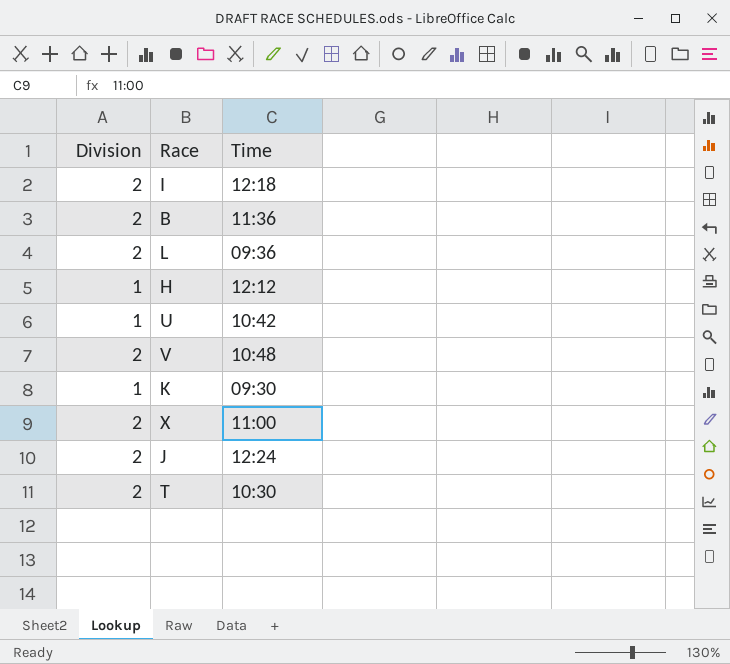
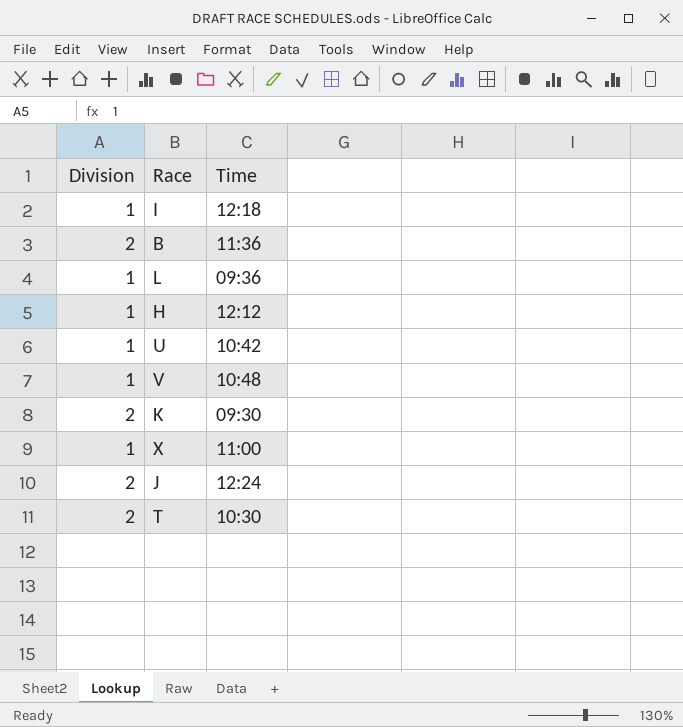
I | Division: 2 -> 1
L | Division: 2 -> 1
V | Division: 2 -> 1
K | Division: 1 -> 2
X | Division: 2 -> 1

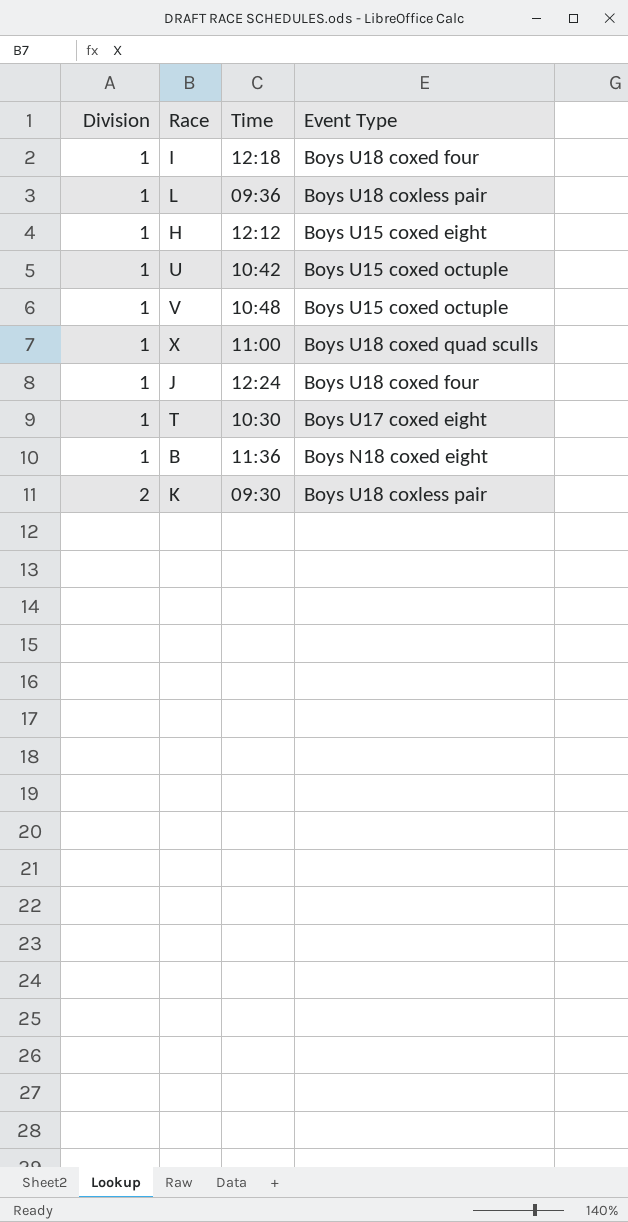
row order: none -> Division ascending
column Event Type | position: none -> 4
J | Division: 2 -> 1
T | Division: 2 -> 1
B | Division: 2 -> 1

